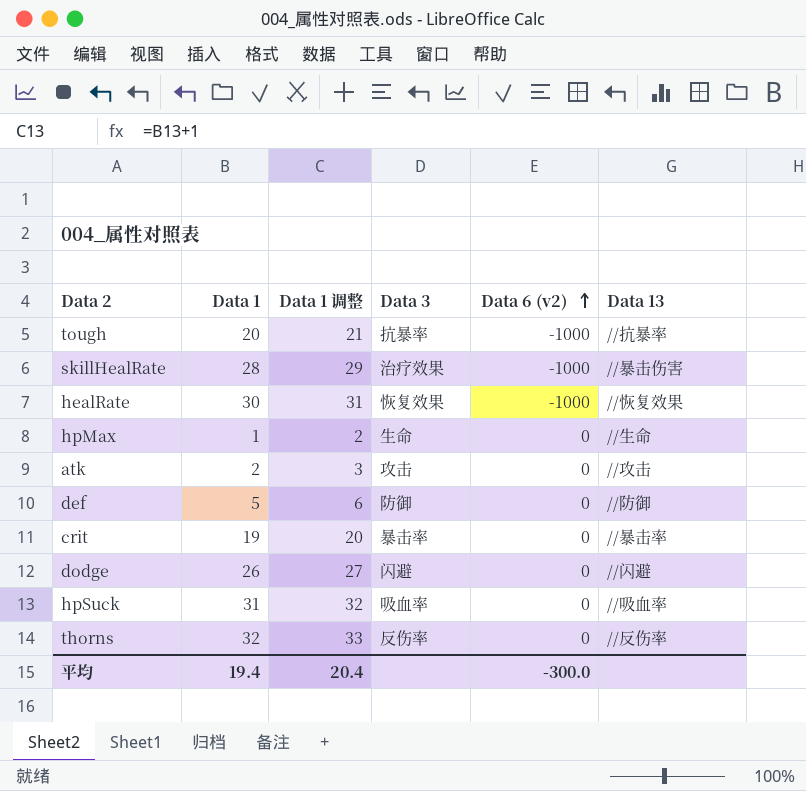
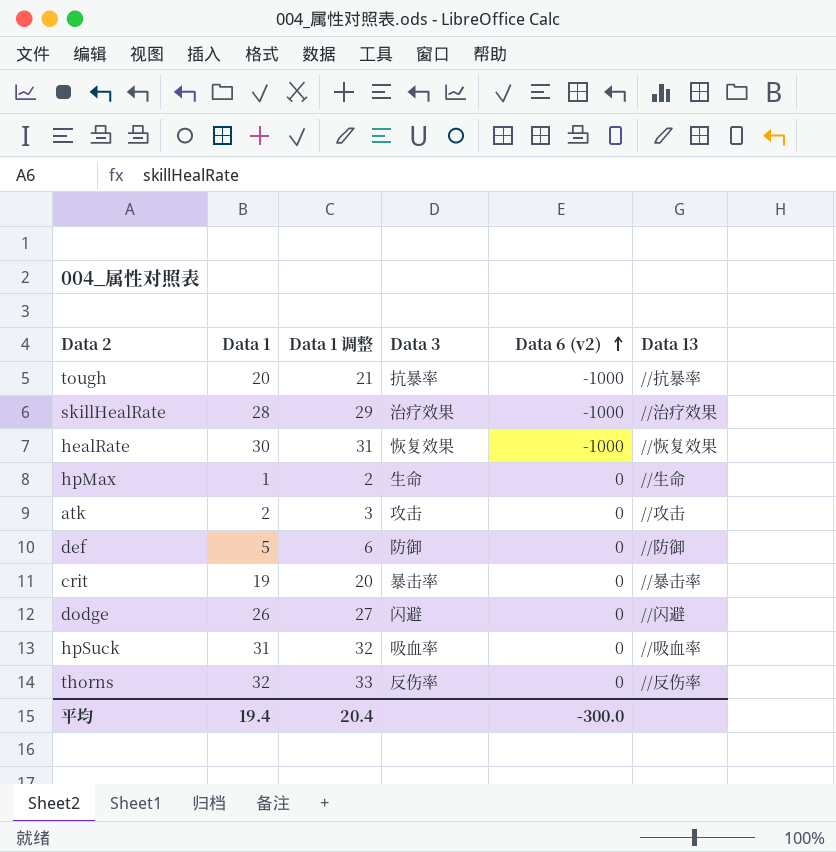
skillHealRate | Data 13: //暴击伤害 -> //治疗效果

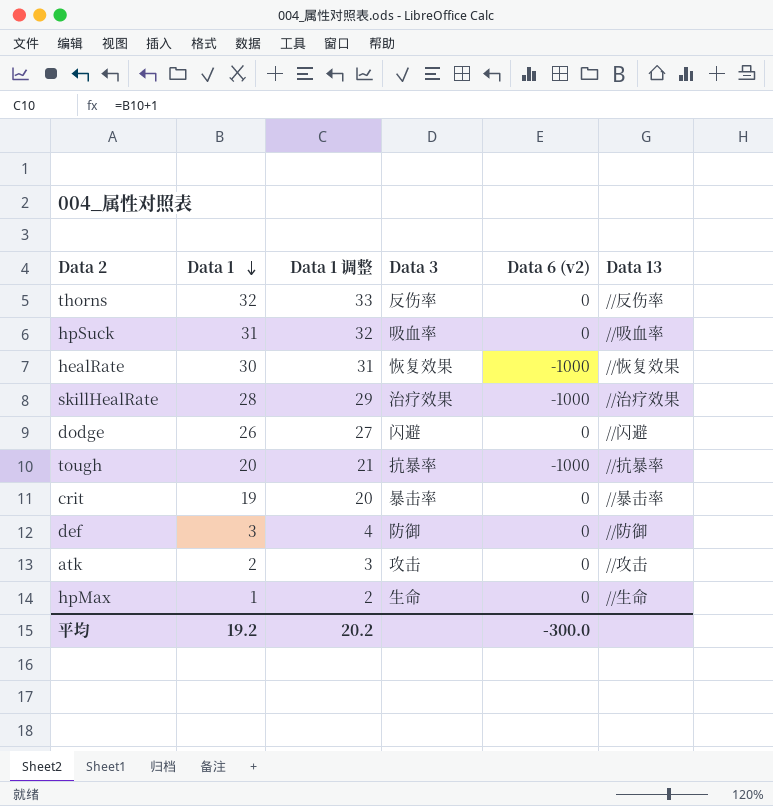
row order: Data 6 (v2) ascending -> Data 1 descending
def | Data 1: 5 -> 3
def | Data 1 调整: 6 -> 4
平均 | Data 1: 19.4 -> 19.2
平均 | Data 1 调整: 20.4 -> 20.2

